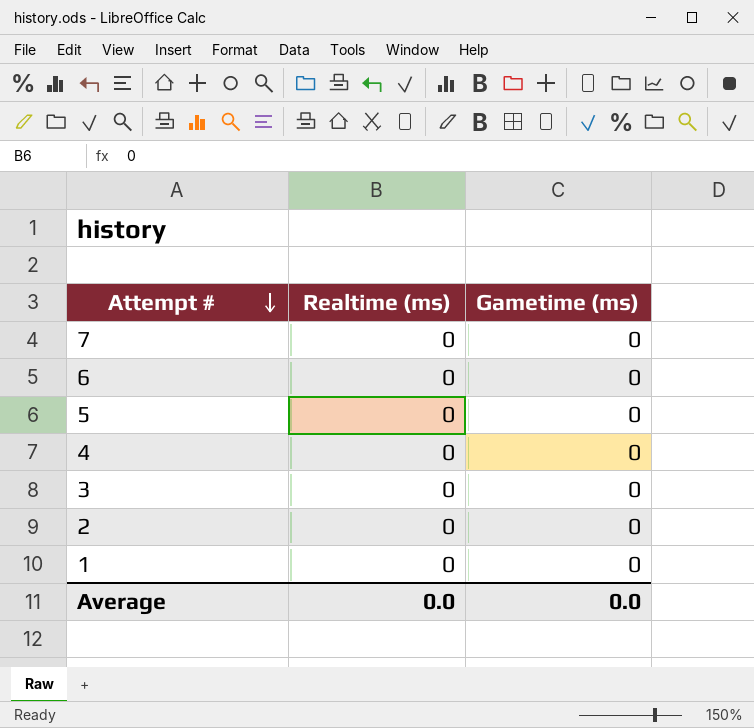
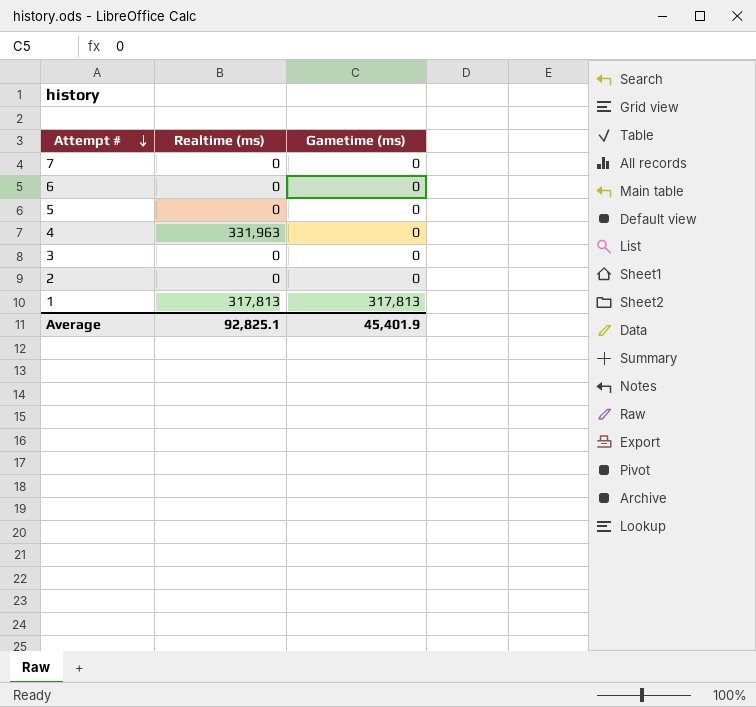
4 | Realtime (ms): 0 -> 331,963
1 | Realtime (ms): 0 -> 317,813
1 | Gametime (ms): 0 -> 317,813
Average | Realtime (ms): 0.0 -> 92,825.1
Average | Gametime (ms): 0.0 -> 45,401.9

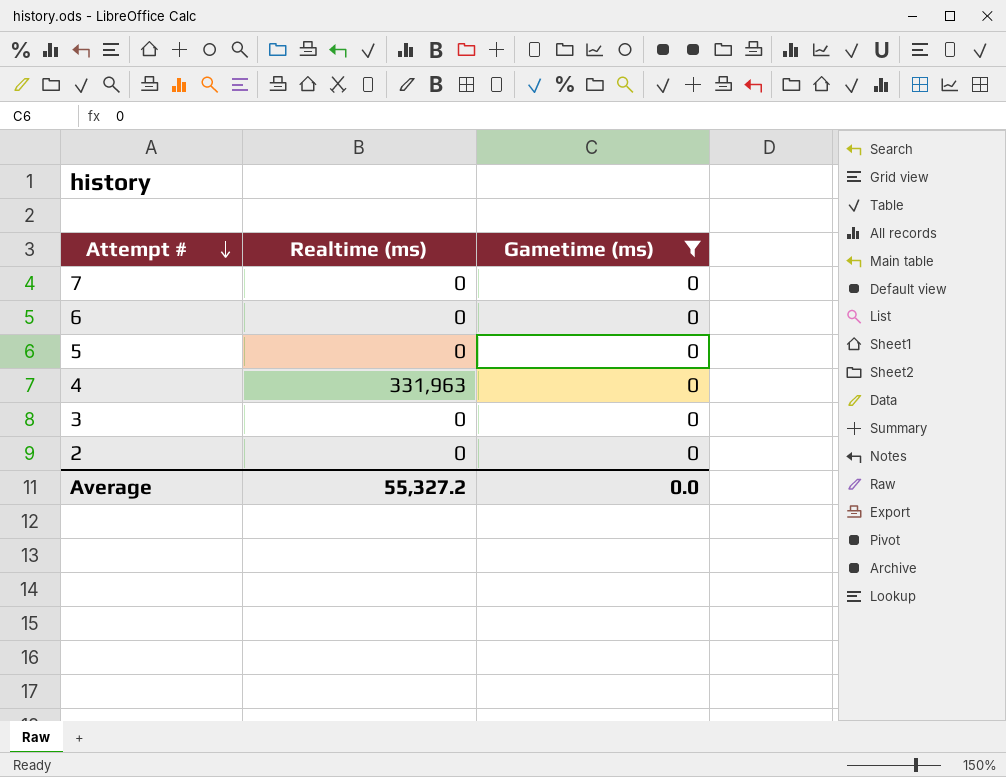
filter: none -> Gametime (ms) = 0
Average | Realtime (ms): 92,825.1 -> 55,327.2
Average | Gametime (ms): 45,401.9 -> 0.0

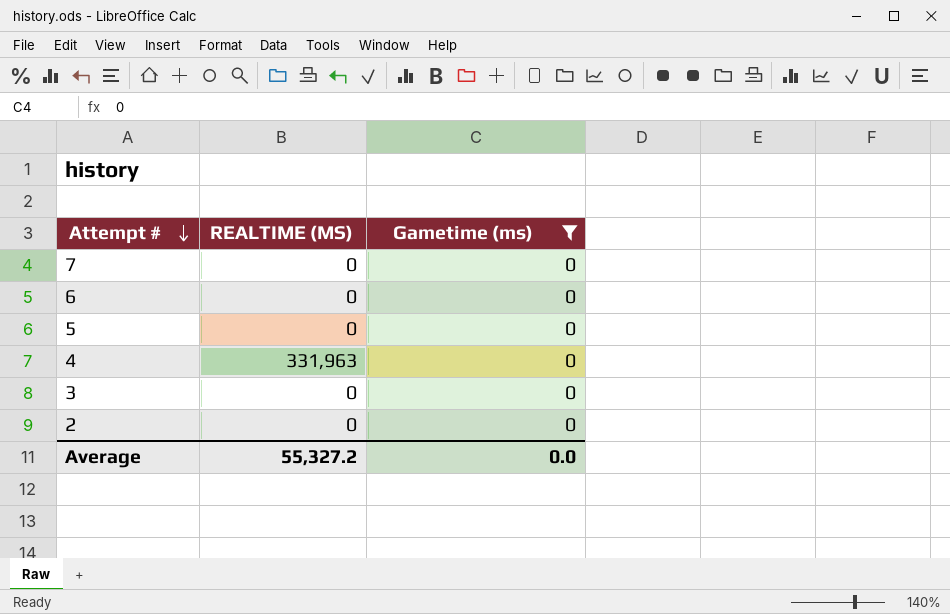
column name: Realtime (ms) -> REALTIME (MS)

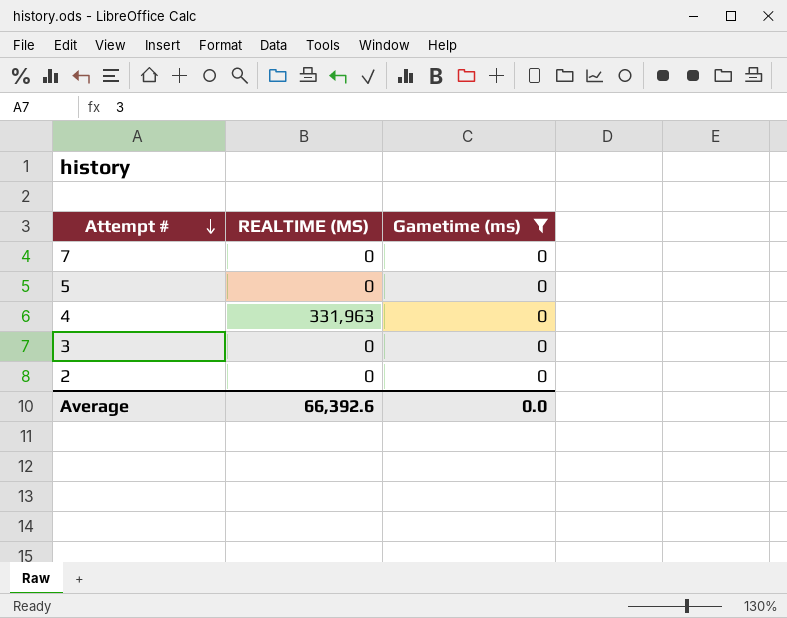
row 6: 0 | 0 -> none
Average | REALTIME (MS): 55,327.2 -> 66,392.6

